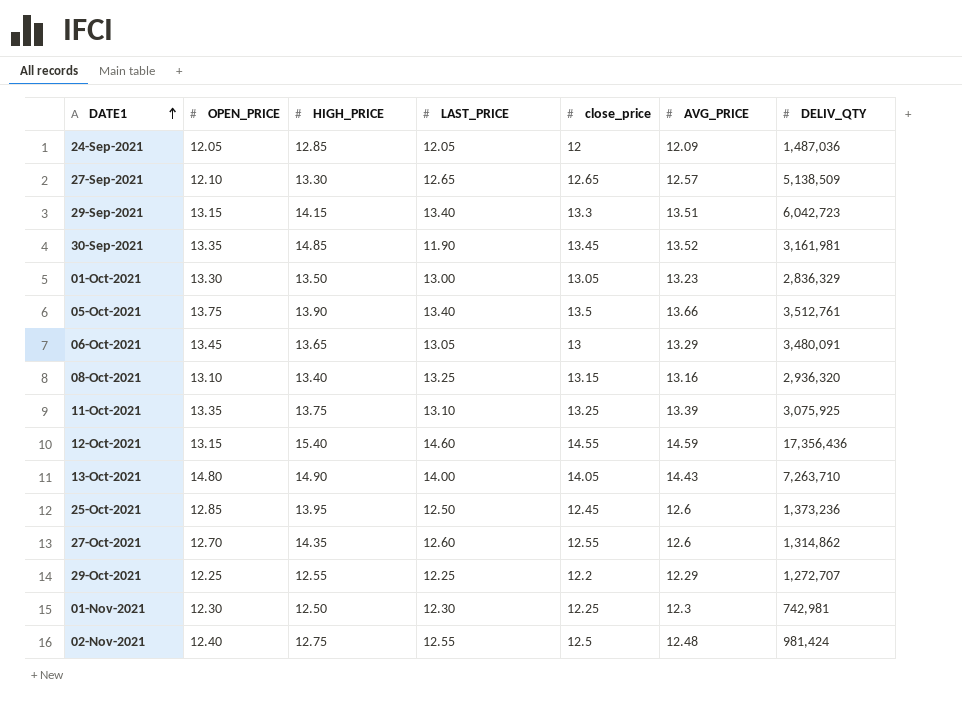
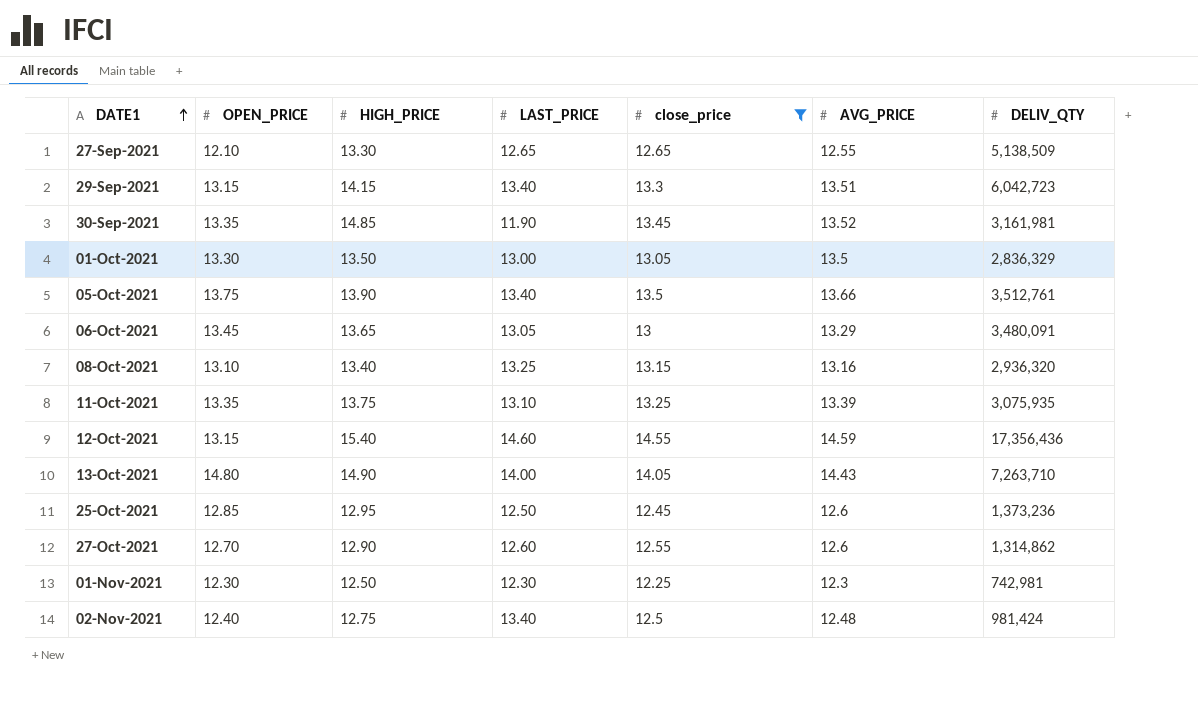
filter: none -> close_price >= 12.25
27-Sep-2021 | AVG_PRICE: 12.57 -> 12.55
01-Oct-2021 | AVG_PRICE: 13.23 -> 13.5
11-Oct-2021 | DELIV_QTY: 3,075,925 -> 3,075,935
25-Oct-2021 | HIGH_PRICE: 13.95 -> 12.95
27-Oct-2021 | HIGH_PRICE: 14.35 -> 12.90
02-Nov-2021 | LAST_PRICE: 12.55 -> 13.40

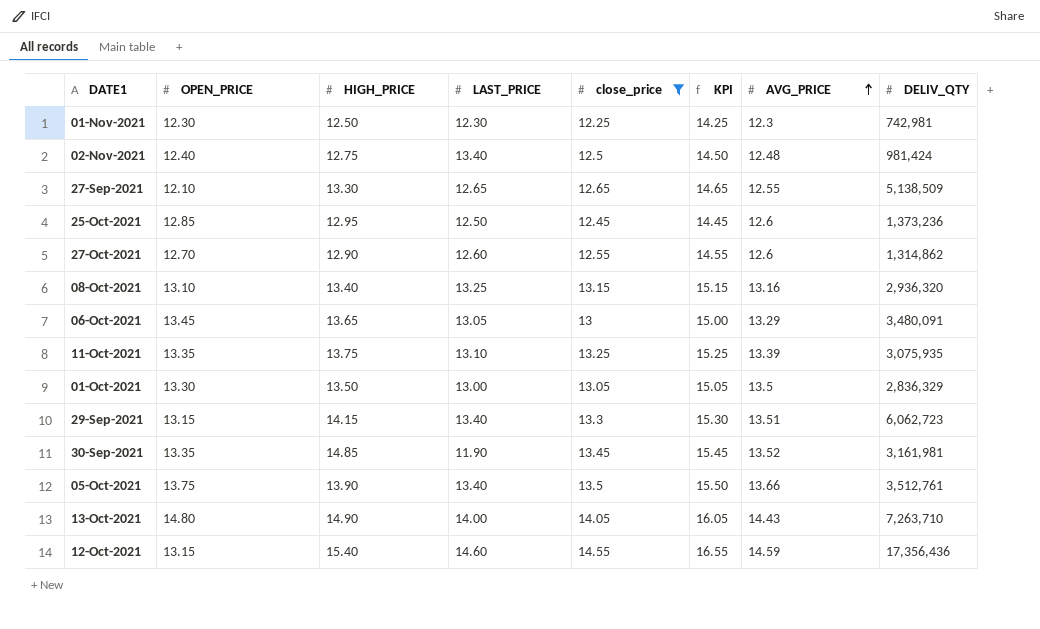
row order: DATE1 ascending -> AVG_PRICE ascending
column KPI | formula: none -> [close_price] + 2
29-Sep-2021 | DELIV_QTY: 6,042,723 -> 6,062,723

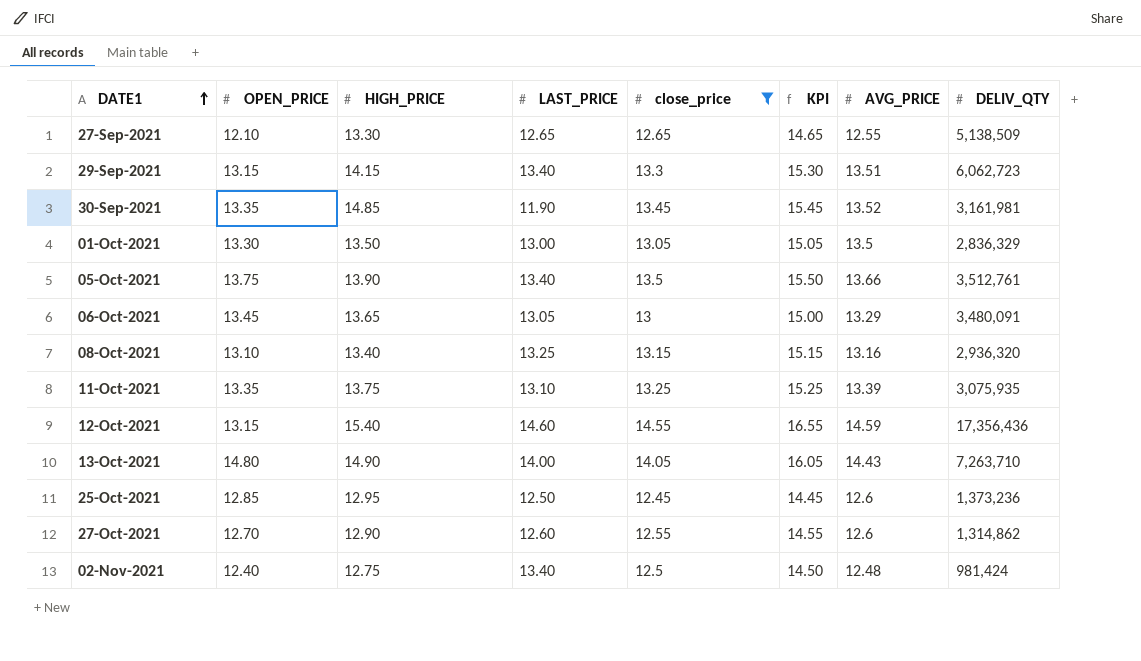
row order: AVG_PRICE ascending -> DATE1 ascending
row 01-Nov-2021: 12.30 | 12.50 | 12.30 | 12.25 | 14.25 | 12.3 | 742,981 -> none

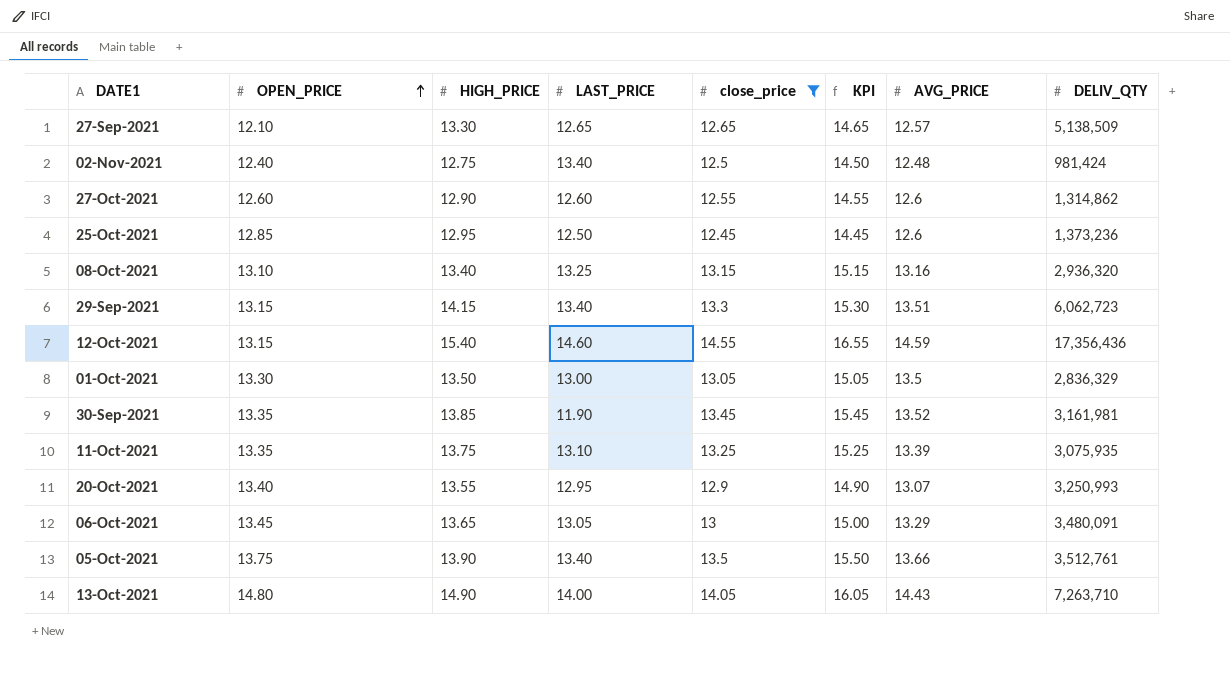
row order: DATE1 ascending -> OPEN_PRICE ascending
27-Sep-2021 | AVG_PRICE: 12.55 -> 12.57
27-Oct-2021 | OPEN_PRICE: 12.70 -> 12.60
30-Sep-2021 | HIGH_PRICE: 14.85 -> 13.85
row 20-Oct-2021: none -> 13.40 | 13.55 | 12.95 | 12.9 | 14.90 | 13.07 | 3,250,993

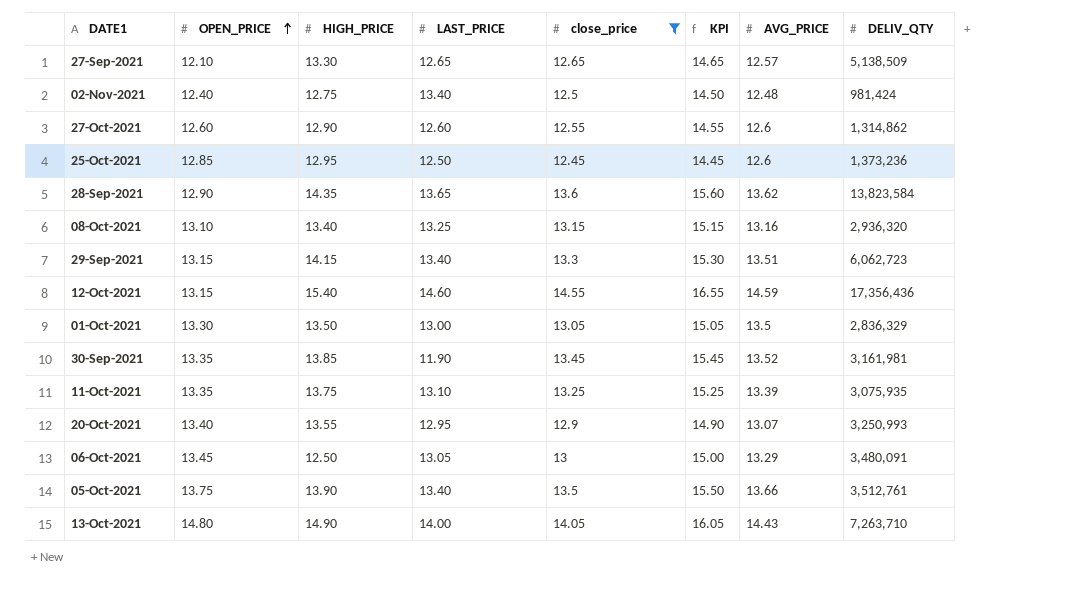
row 28-Sep-2021: none -> 12.90 | 14.35 | 13.65 | 13.6 | 15.60 | 13.62 | 13,823,584
06-Oct-2021 | HIGH_PRICE: 13.65 -> 12.50

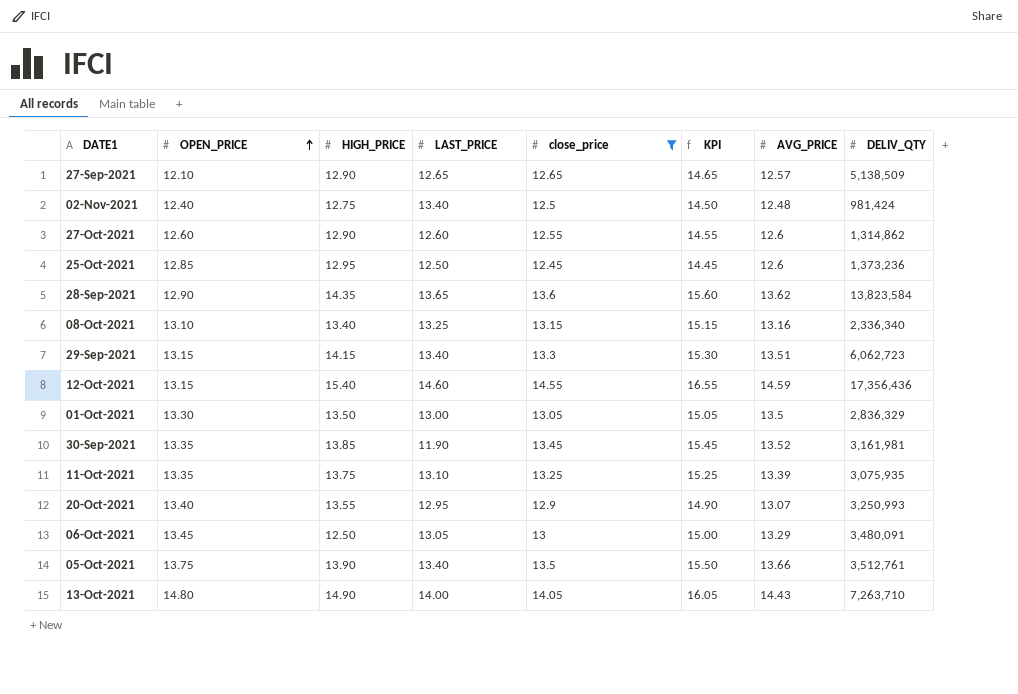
27-Sep-2021 | HIGH_PRICE: 13.30 -> 12.90
08-Oct-2021 | DELIV_QTY: 2,936,320 -> 2,336,340

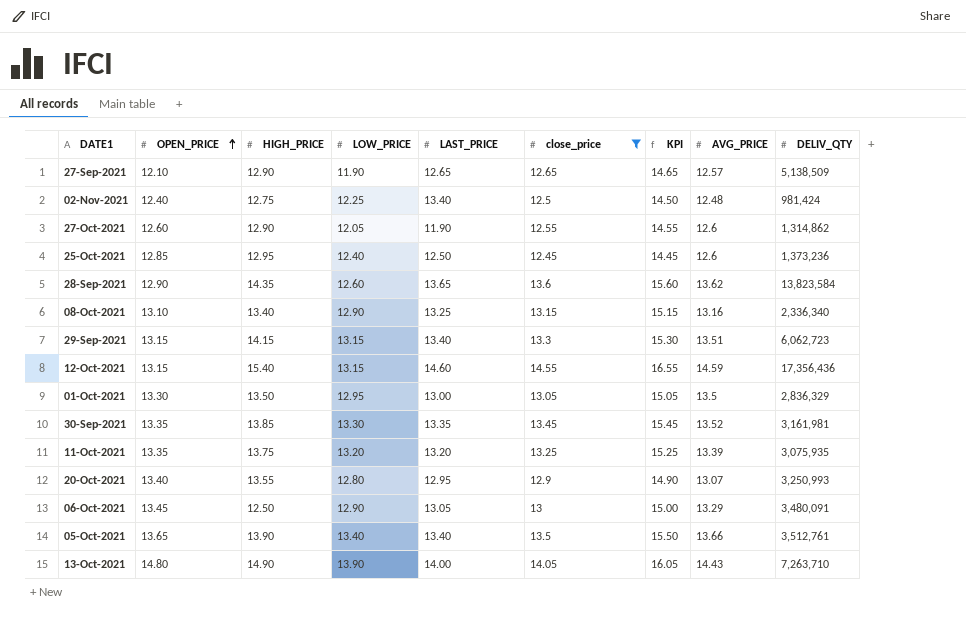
column LOW_PRICE | position: none -> 4
27-Oct-2021 | LAST_PRICE: 12.60 -> 11.90
30-Sep-2021 | LAST_PRICE: 11.90 -> 13.35
11-Oct-2021 | LAST_PRICE: 13.10 -> 13.20
05-Oct-2021 | OPEN_PRICE: 13.75 -> 13.65

